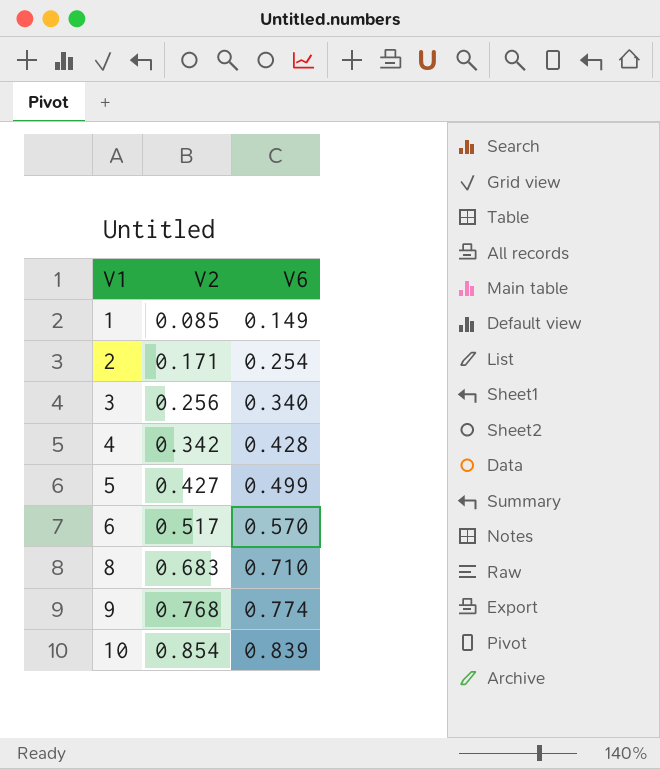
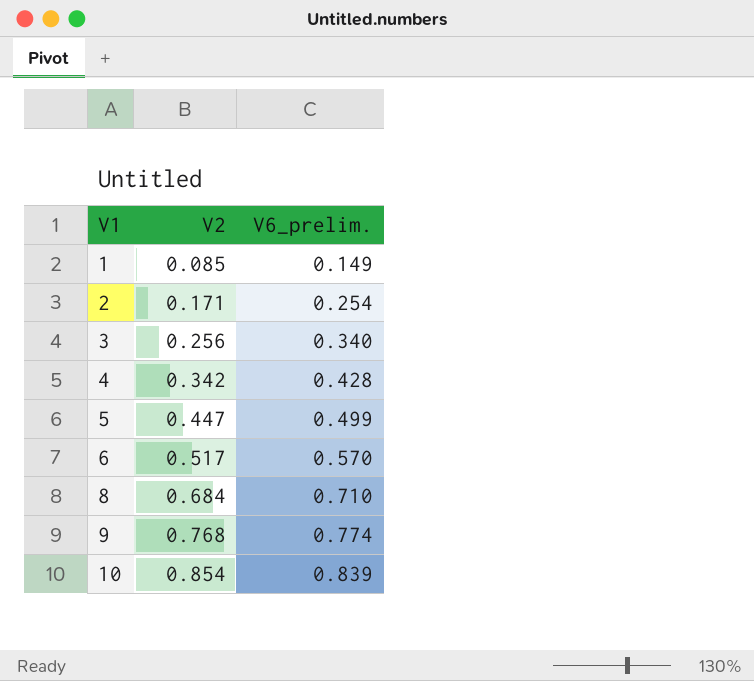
column name: V6 -> V6_prelim.
5 | V2: 0.427 -> 0.447
8 | V2: 0.683 -> 0.684

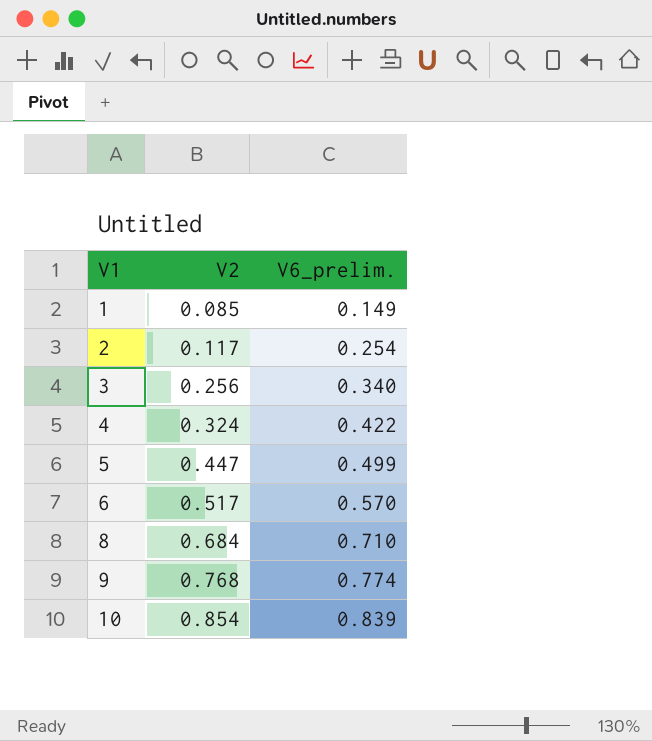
2 | V2: 0.171 -> 0.117
4 | V2: 0.342 -> 0.324
4 | V6_prelim.: 0.428 -> 0.422

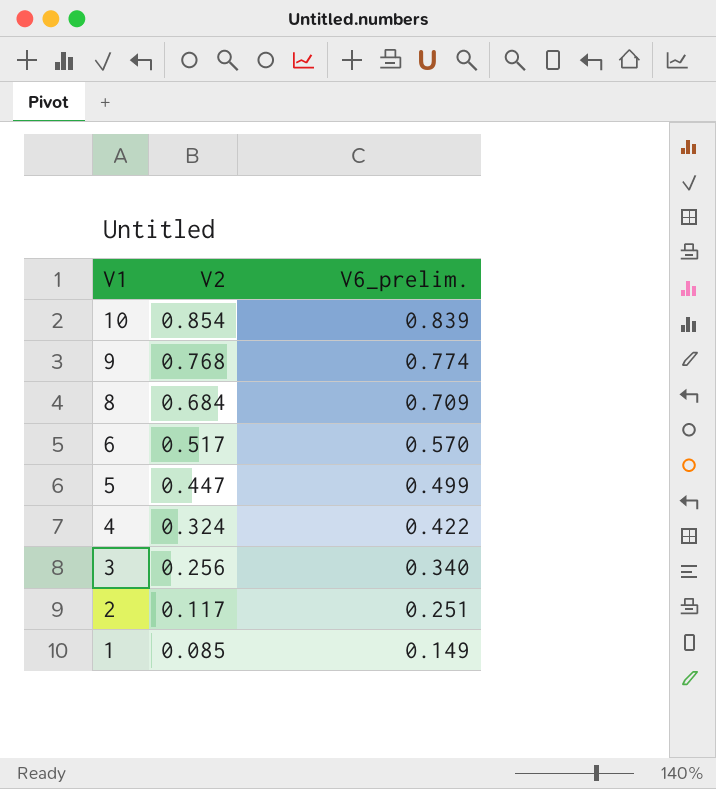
row order: V1 ascending -> V1 descending
8 | V6_prelim.: 0.710 -> 0.709
2 | V6_prelim.: 0.254 -> 0.251

